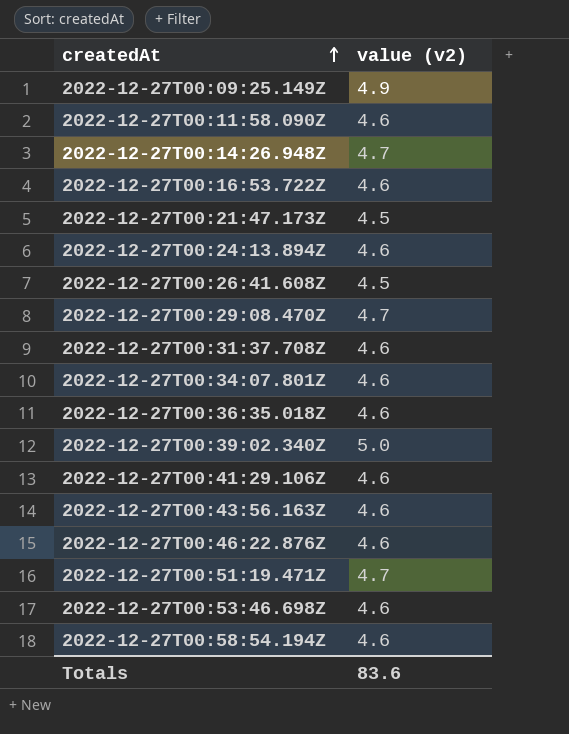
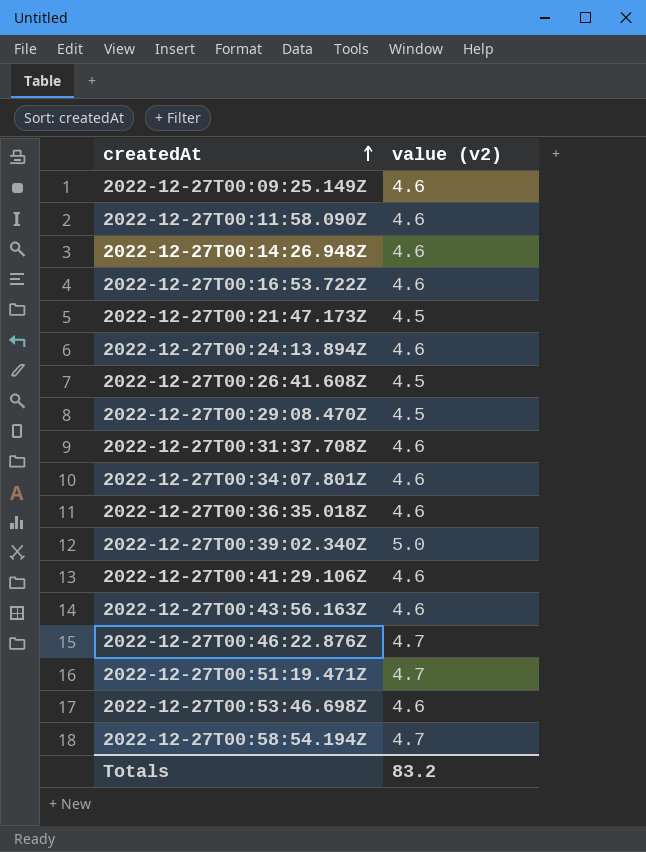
2022-12-27T00:09:25.149Z | value (v2): 4.9 -> 4.6
2022-12-27T00:14:26.948Z | value (v2): 4.7 -> 4.6
2022-12-27T00:29:08.470Z | value (v2): 4.7 -> 4.5
2022-12-27T00:46:22.876Z | value (v2): 4.6 -> 4.7
2022-12-27T00:58:54.194Z | value (v2): 4.6 -> 4.7
Totals | value (v2): 83.6 -> 83.2

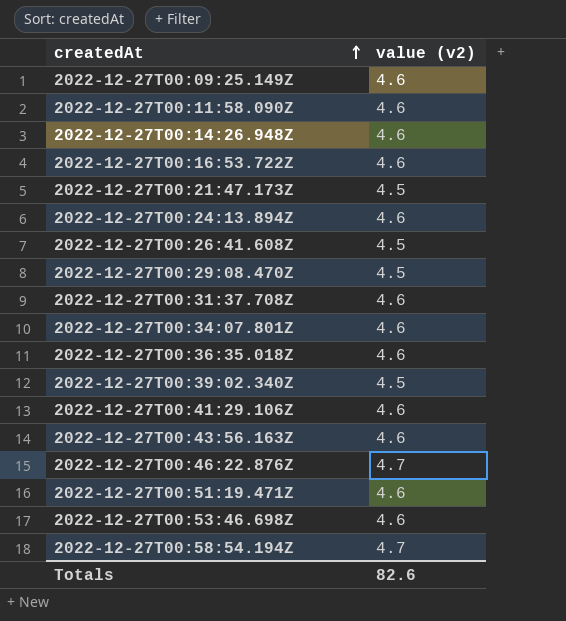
2022-12-27T00:39:02.340Z | value (v2): 5.0 -> 4.5
2022-12-27T00:51:19.471Z | value (v2): 4.7 -> 4.6
Totals | value (v2): 83.2 -> 82.6

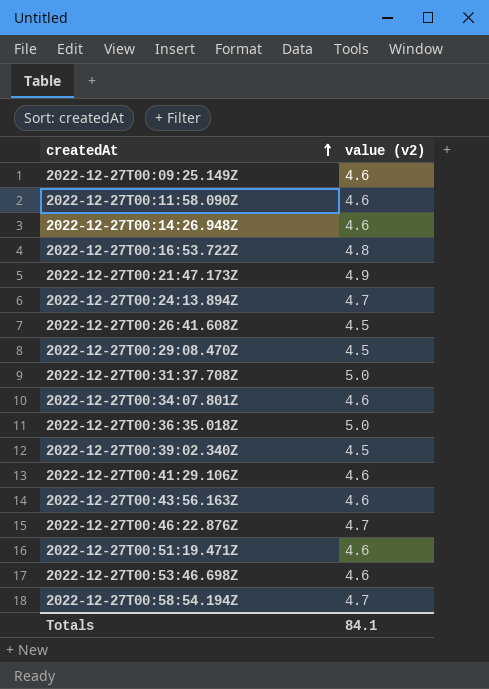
2022-12-27T00:16:53.722Z | value (v2): 4.6 -> 4.8
2022-12-27T00:21:47.173Z | value (v2): 4.5 -> 4.9
2022-12-27T00:24:13.894Z | value (v2): 4.6 -> 4.7
2022-12-27T00:31:37.708Z | value (v2): 4.6 -> 5.0
2022-12-27T00:36:35.018Z | value (v2): 4.6 -> 5.0
Totals | value (v2): 82.6 -> 84.1

